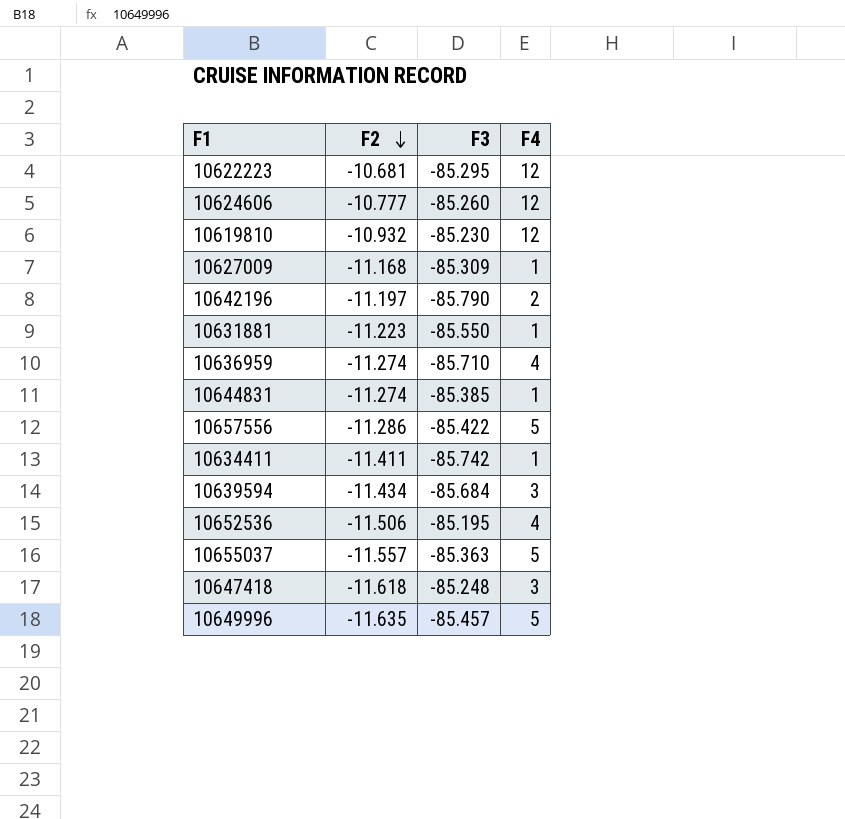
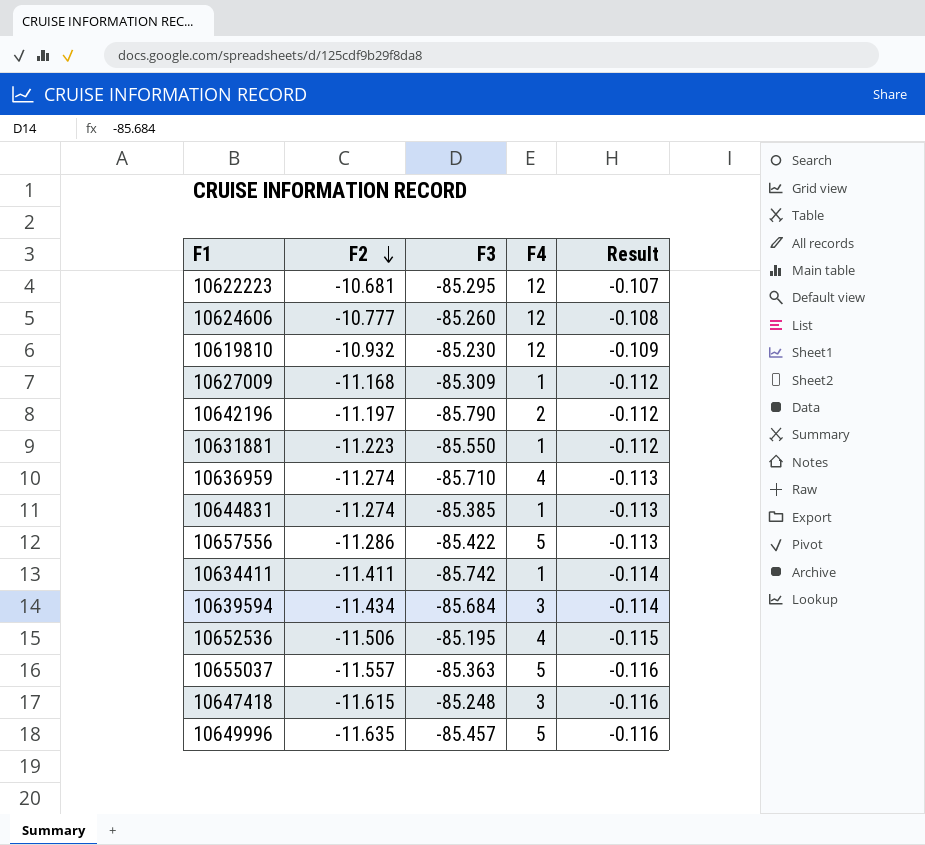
column Result | formula: none -> [F2] * 0.01
10647418 | F2: -11.618 -> -11.615

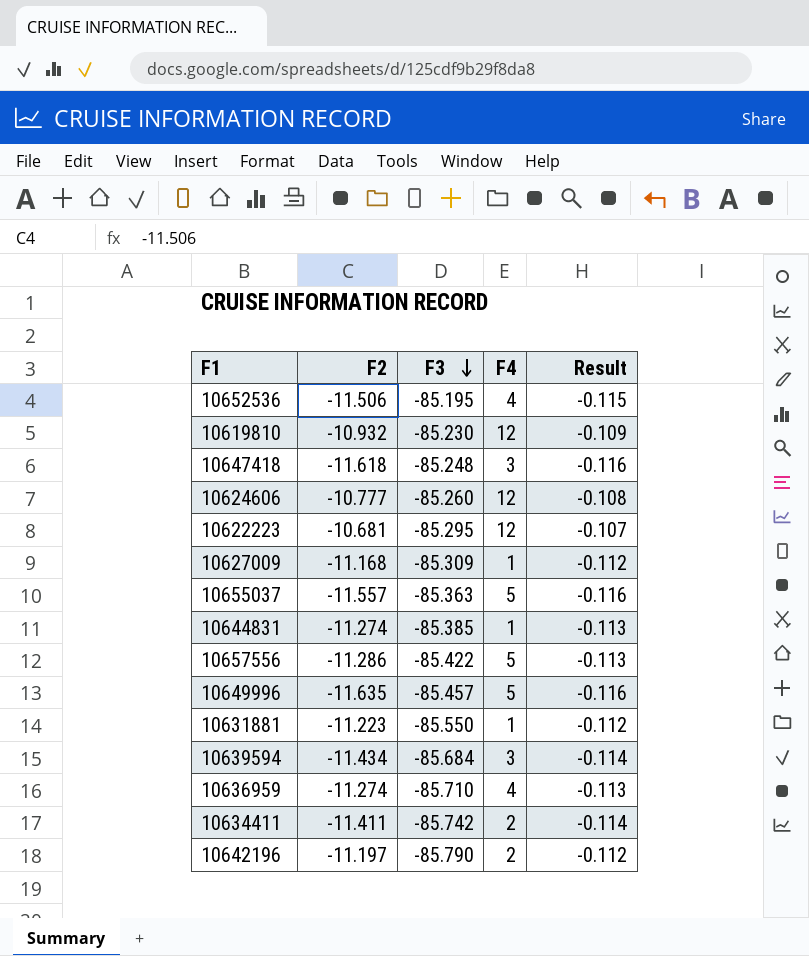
row order: F2 descending -> F3 descending
10647418 | F2: -11.615 -> -11.618
10634411 | F4: 1 -> 2

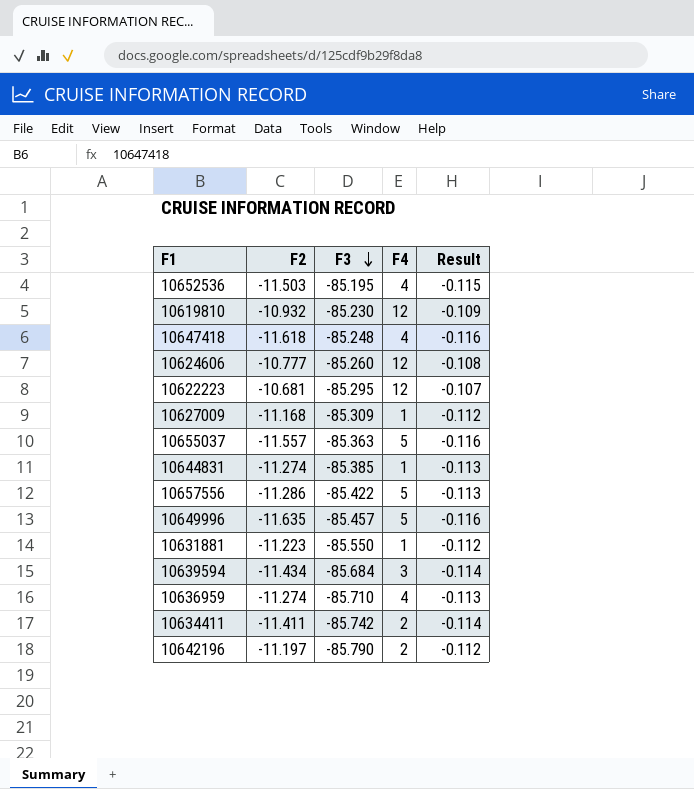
10652536 | F2: -11.506 -> -11.503
10647418 | F4: 3 -> 4

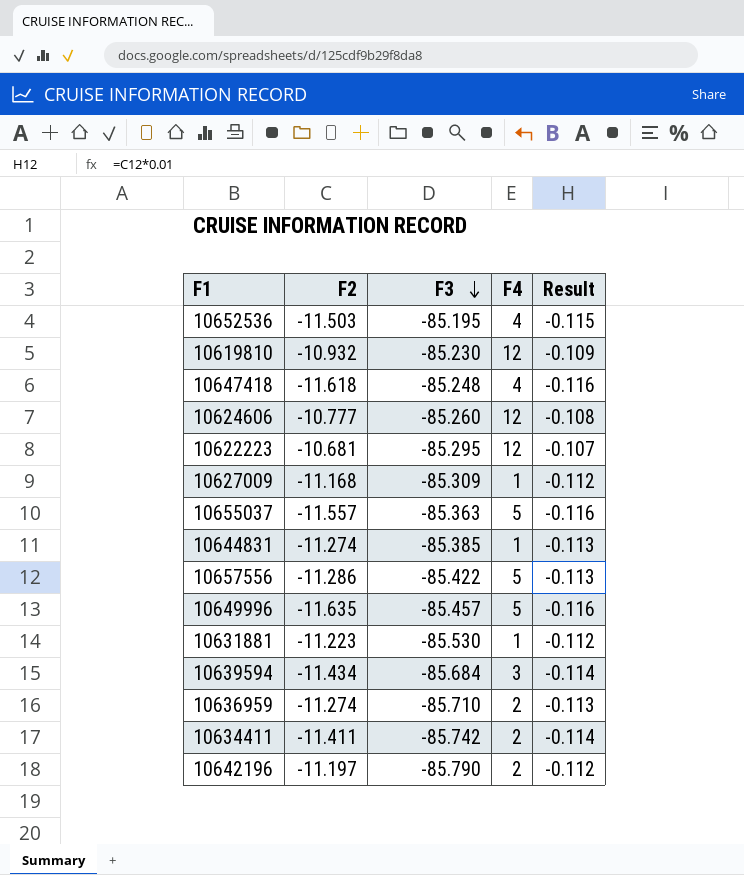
10631881 | F3: -85.550 -> -85.530
10636959 | F4: 4 -> 2

